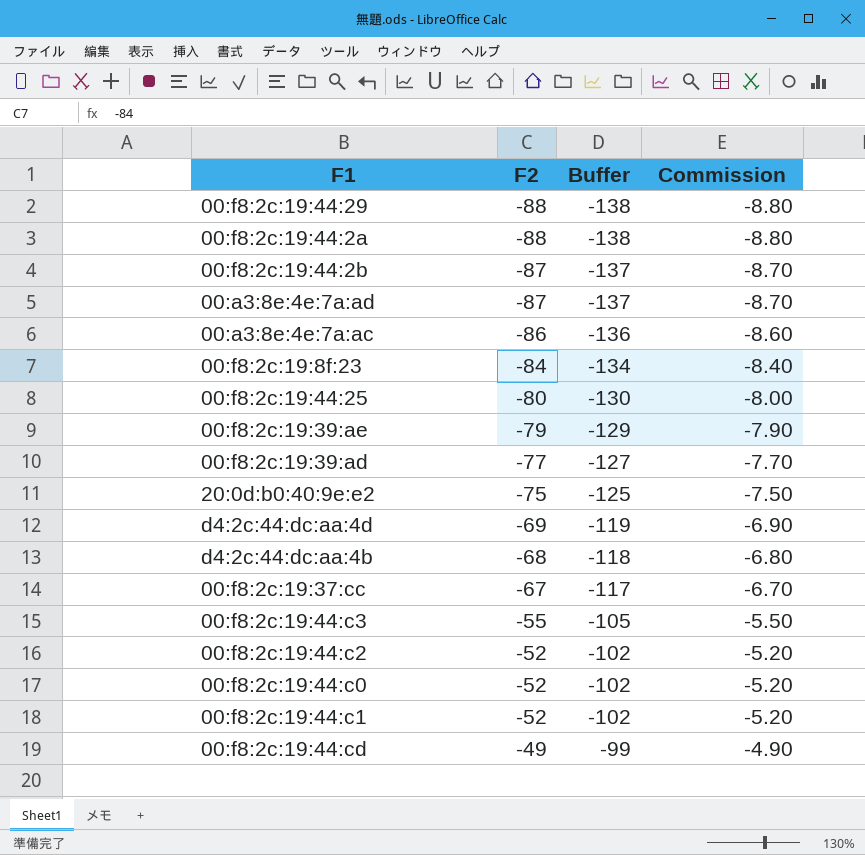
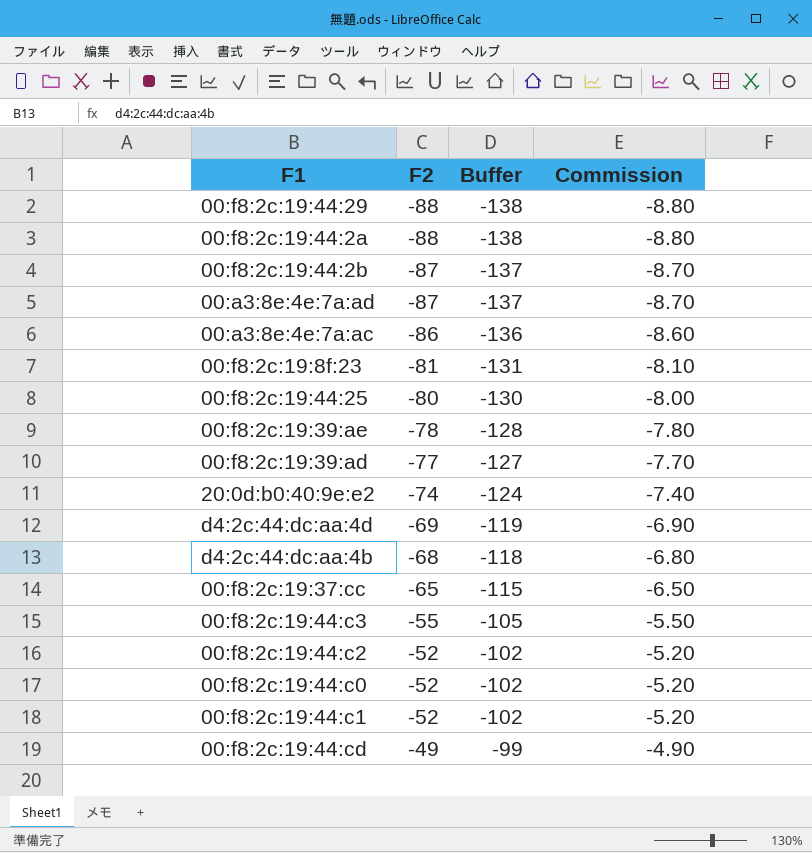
00:f8:2c:19:8f:23 | F2: -84 -> -81
00:f8:2c:19:8f:23 | Buffer: -134 -> -131
00:f8:2c:19:8f:23 | Commission: -8.40 -> -8.10
00:f8:2c:19:39:ae | F2: -79 -> -78
00:f8:2c:19:39:ae | Buffer: -129 -> -128
00:f8:2c:19:39:ae | Commission: -7.90 -> -7.80
20:0d:b0:40:9e:e2 | F2: -75 -> -74
20:0d:b0:40:9e:e2 | Buffer: -125 -> -124
20:0d:b0:40:9e:e2 | Commission: -7.50 -> -7.40
00:f8:2c:19:37:cc | F2: -67 -> -65
00:f8:2c:19:37:cc | Buffer: -117 -> -115
00:f8:2c:19:37:cc | Commission: -6.70 -> -6.50

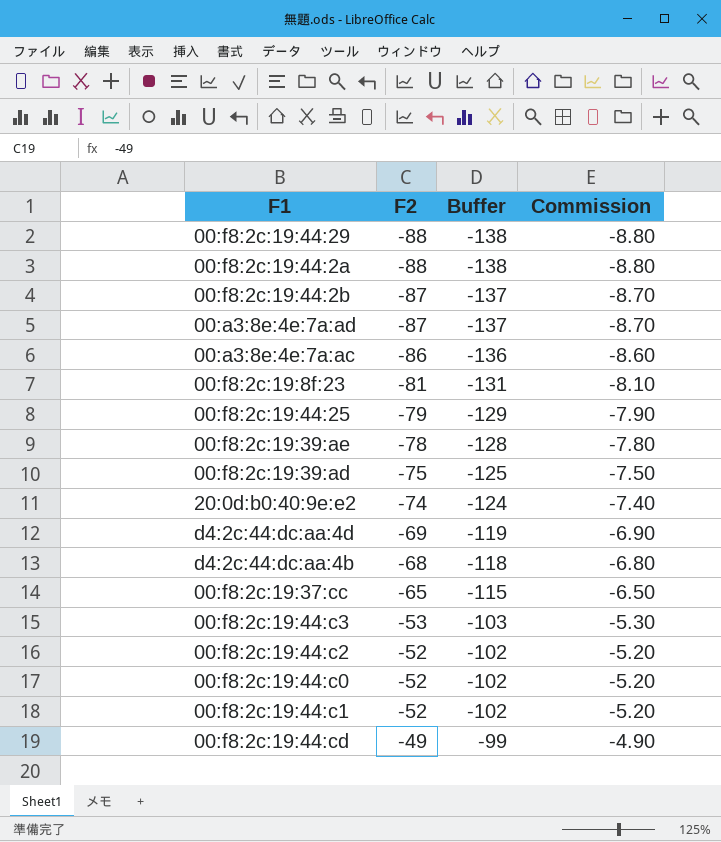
00:f8:2c:19:44:25 | F2: -80 -> -79
00:f8:2c:19:44:25 | Buffer: -130 -> -129
00:f8:2c:19:44:25 | Commission: -8.00 -> -7.90
00:f8:2c:19:39:ad | F2: -77 -> -75
00:f8:2c:19:39:ad | Buffer: -127 -> -125
00:f8:2c:19:39:ad | Commission: -7.70 -> -7.50
00:f8:2c:19:44:c3 | F2: -55 -> -53
00:f8:2c:19:44:c3 | Buffer: -105 -> -103
00:f8:2c:19:44:c3 | Commission: -5.50 -> -5.30

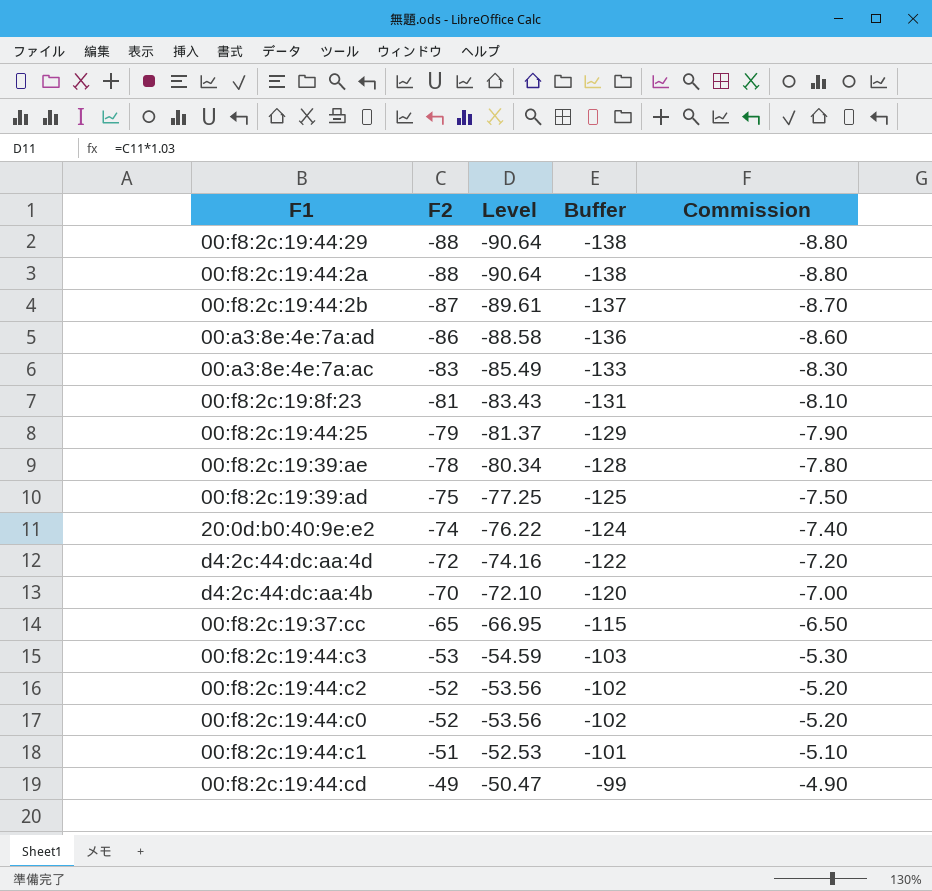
column Level | formula: none -> [F2] * 1.03
00:a3:8e:4e:7a:ad | F2: -87 -> -86
00:a3:8e:4e:7a:ad | Buffer: -137 -> -136
00:a3:8e:4e:7a:ad | Commission: -8.70 -> -8.60
00:a3:8e:4e:7a:ac | F2: -86 -> -83
00:a3:8e:4e:7a:ac | Buffer: -136 -> -133
00:a3:8e:4e:7a:ac | Commission: -8.60 -> -8.30
d4:2c:44:dc:aa:4d | F2: -69 -> -72
d4:2c:44:dc:aa:4d | Buffer: -119 -> -122
d4:2c:44:dc:aa:4d | Commission: -6.90 -> -7.20
d4:2c:44:dc:aa:4b | F2: -68 -> -70
d4:2c:44:dc:aa:4b | Buffer: -118 -> -120
d4:2c:44:dc:aa:4b | Commission: -6.80 -> -7.00
00:f8:2c:19:44:c1 | F2: -52 -> -51
00:f8:2c:19:44:c1 | Buffer: -102 -> -101
00:f8:2c:19:44:c1 | Commission: -5.20 -> -5.10

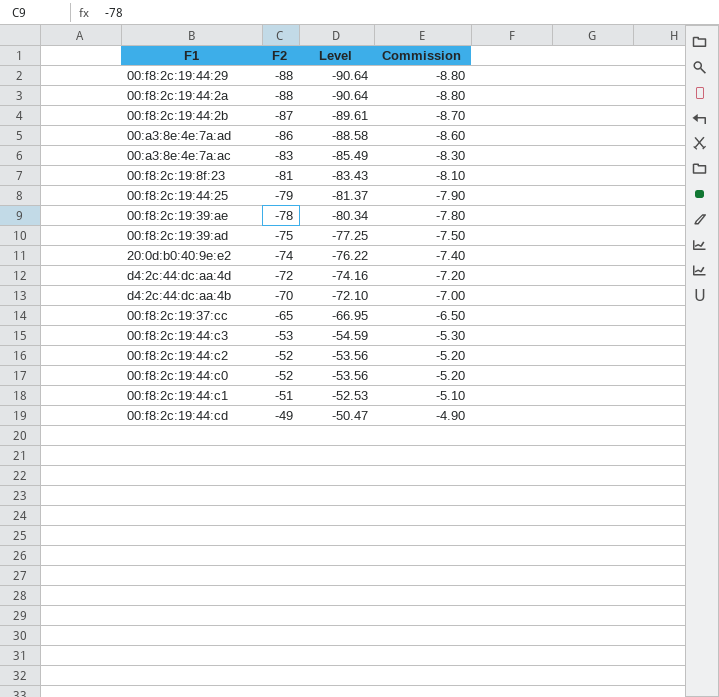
column Buffer | formula: [F2] - 50 -> none

